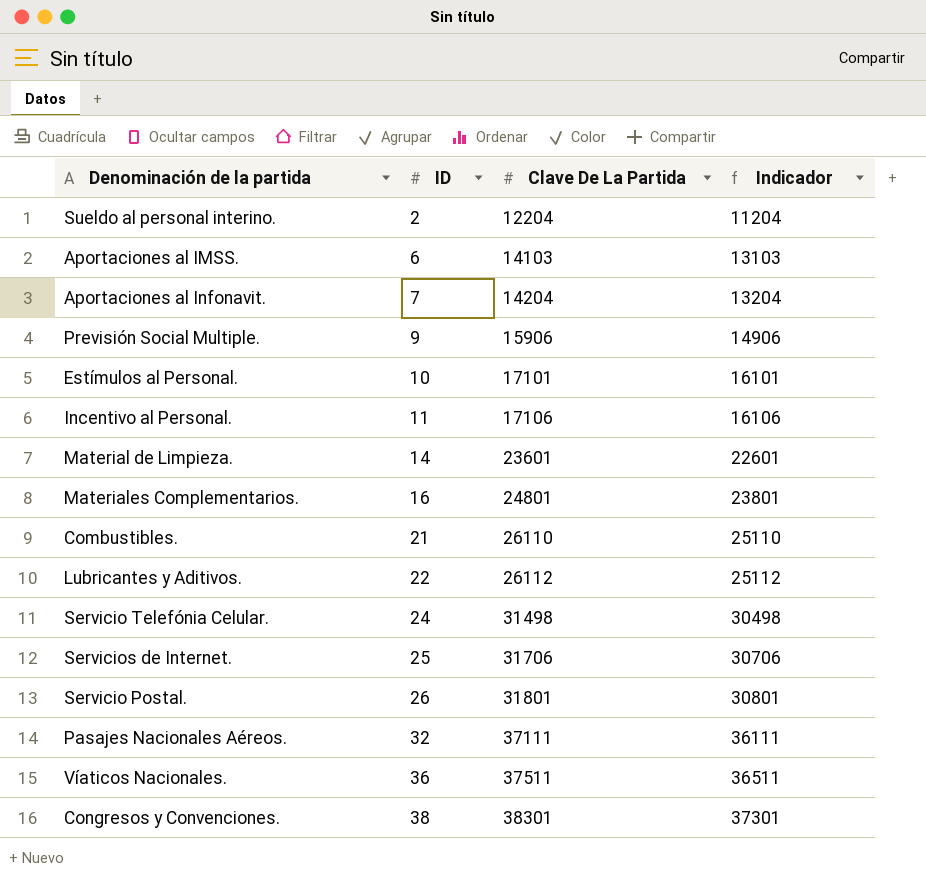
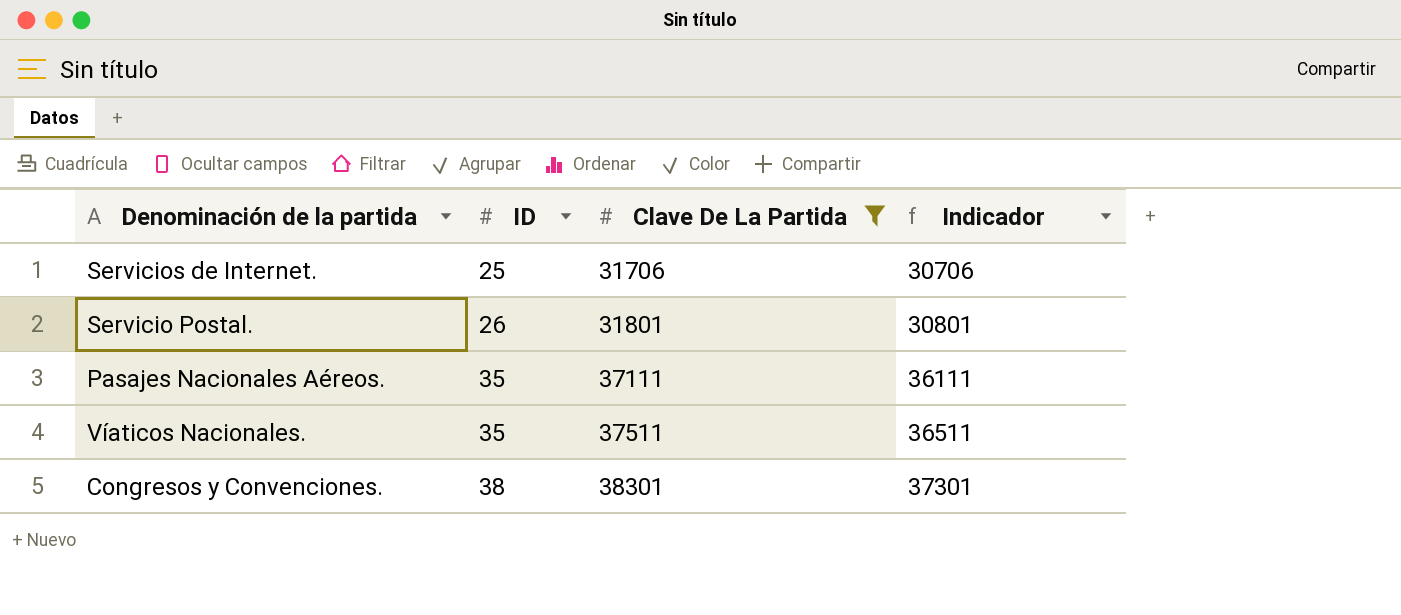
filter: none -> Clave De La Partida >= 31706
Pasajes Nacionales Aéreos. | ID: 32 -> 35
Víaticos Nacionales. | ID: 36 -> 35

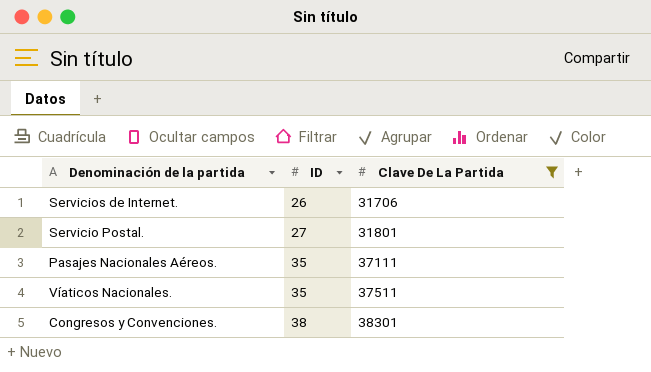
column Indicador | formula: [Clave De La Partida] - 1000 -> none
Servicios de Internet. | ID: 25 -> 26
Servicio Postal. | ID: 26 -> 27

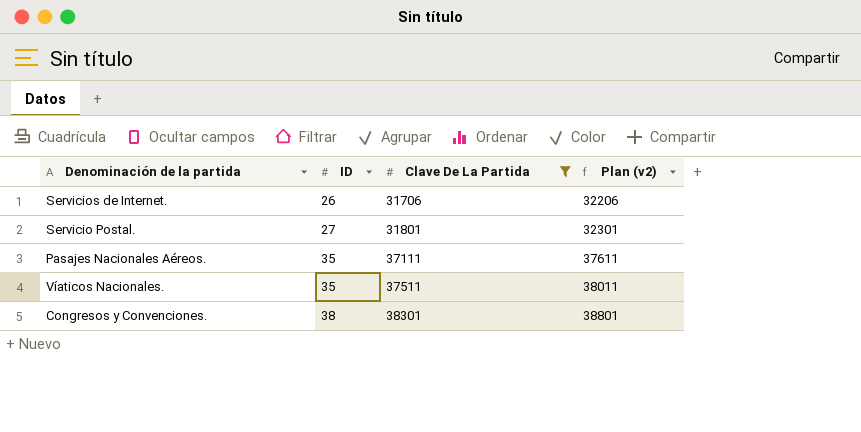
column Plan (v2) | formula: none -> [Clave De La Partida] + 500

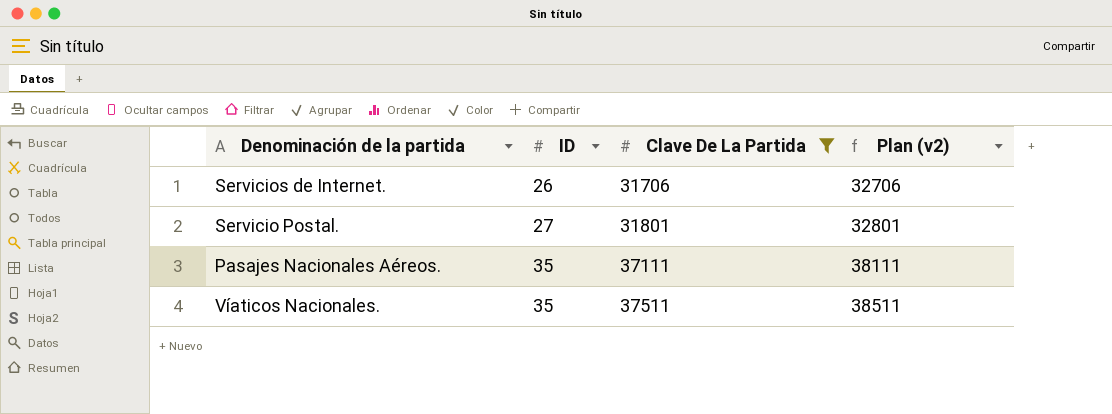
column Plan (v2) | formula: [Clave De La Partida] + 500 -> [Clave De La Partida] + 1000
row Congresos y Convenciones.: 38 | 38301 | 38801 -> none

